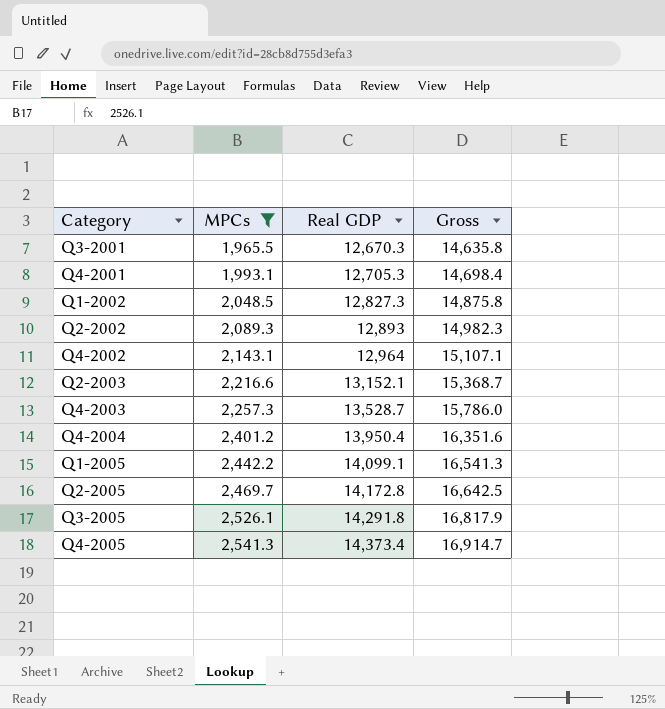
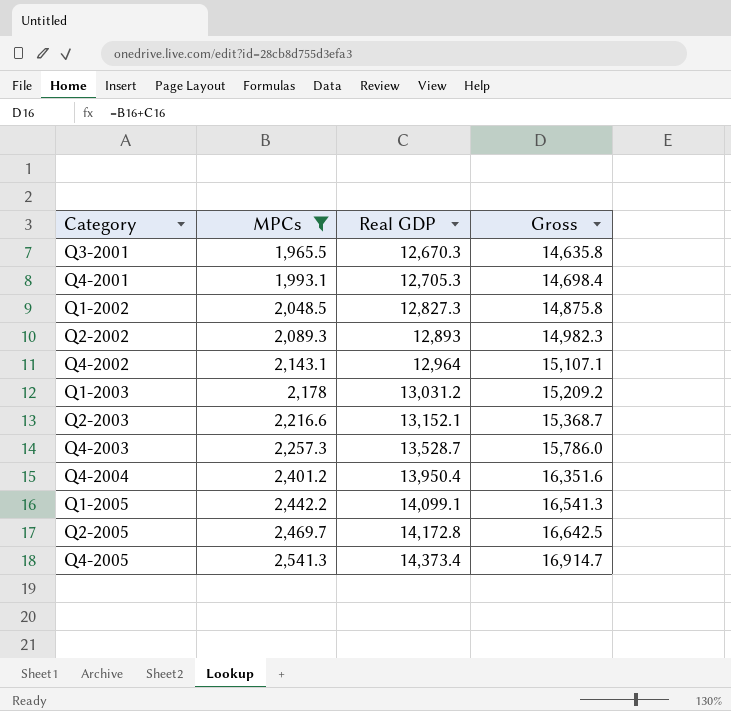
row Q3-2005: 2,526.1 | 14,291.8 | 16,817.9 -> none
row Q1-2003: none -> 2,178 | 13,031.2 | 15,209.2

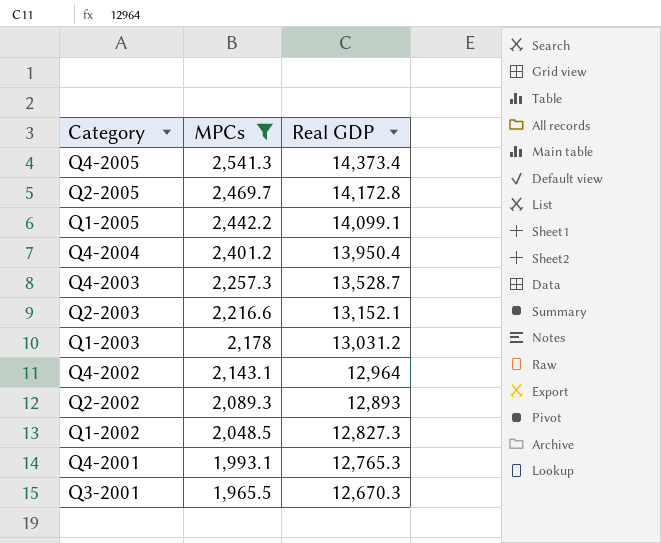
row order: Category ascending -> Category descending
column Gross | formula: [MPCs] + [Real GDP] -> none
Q4-2001 | Real GDP: 12,705.3 -> 12,765.3

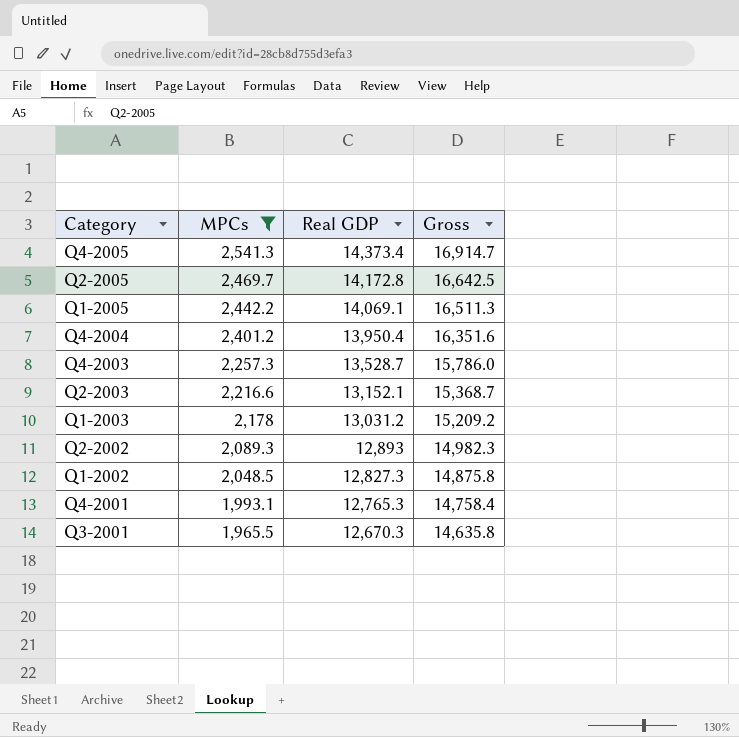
column Gross | formula: none -> [MPCs] + [Real GDP]
row Q4-2002: 2,143.1 | 12,964 -> none
Q1-2005 | Real GDP: 14,099.1 -> 14,069.1

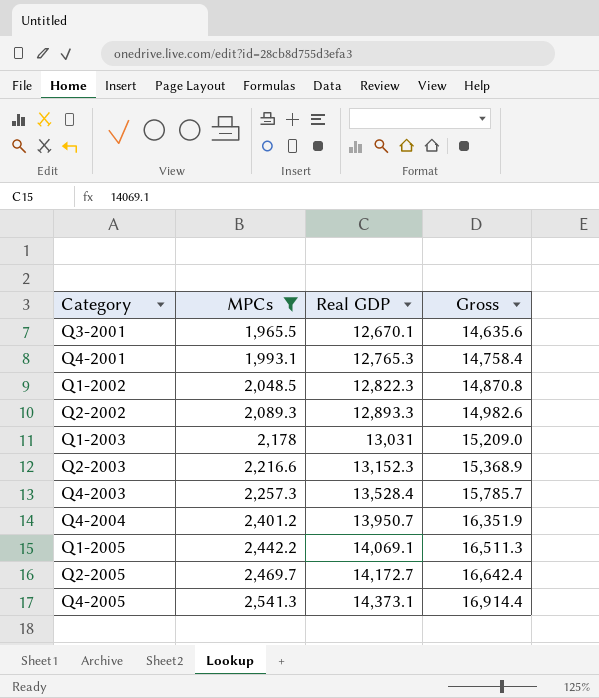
row order: Category descending -> Category ascending
Q3-2001 | Real GDP: 12,670.3 -> 12,670.1
Q3-2001 | Gross: 14,635.8 -> 14,635.6
Q1-2002 | Real GDP: 12,827.3 -> 12,822.3
Q1-2002 | Gross: 14,875.8 -> 14,870.8
Q2-2002 | Real GDP: 12,893 -> 12,893.3
Q2-2002 | Gross: 14,982.3 -> 14,982.6
Q1-2003 | Real GDP: 13,031.2 -> 13,031
Q1-2003 | Gross: 15,209.2 -> 15,209.0
Q2-2003 | Real GDP: 13,152.1 -> 13,152.3
Q2-2003 | Gross: 15,368.7 -> 15,368.9
Q4-2003 | Real GDP: 13,528.7 -> 13,528.4
Q4-2003 | Gross: 15,786.0 -> 15,785.7
Q4-2004 | Real GDP: 13,950.4 -> 13,950.7
Q4-2004 | Gross: 16,351.6 -> 16,351.9
Q2-2005 | Real GDP: 14,172.8 -> 14,172.7
Q2-2005 | Gross: 16,642.5 -> 16,642.4
Q4-2005 | Real GDP: 14,373.4 -> 14,373.1
Q4-2005 | Gross: 16,914.7 -> 16,914.4

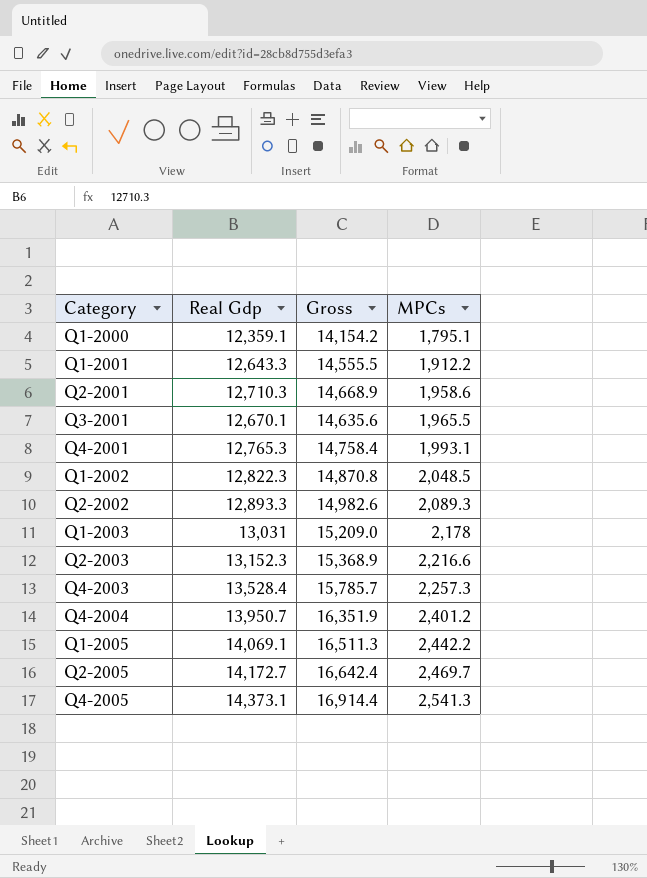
filter: MPCs >= 1,965.5 -> none
column name: Real GDP -> Real Gdp
column MPCs | position: 2 -> 4

